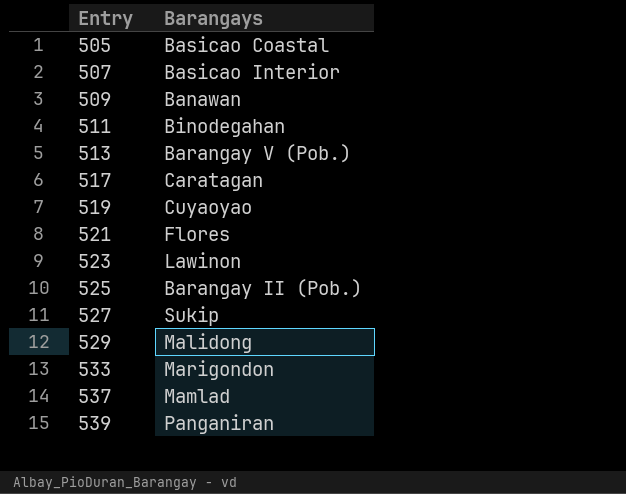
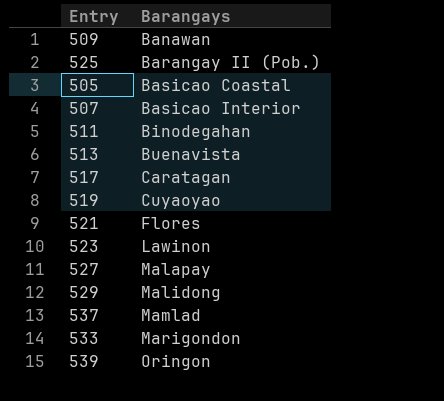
row order: Entry ascending -> Barangays ascending
513 | Barangays: Barangay V (Pob.) -> Buenavista
527 | Barangays: Sukip -> Malapay
539 | Barangays: Panganiran -> Oringon

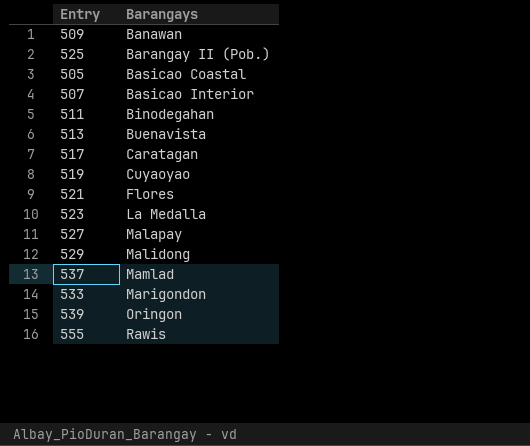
523 | Barangays: Lawinon -> La Medalla
row 555: none -> Rawis

